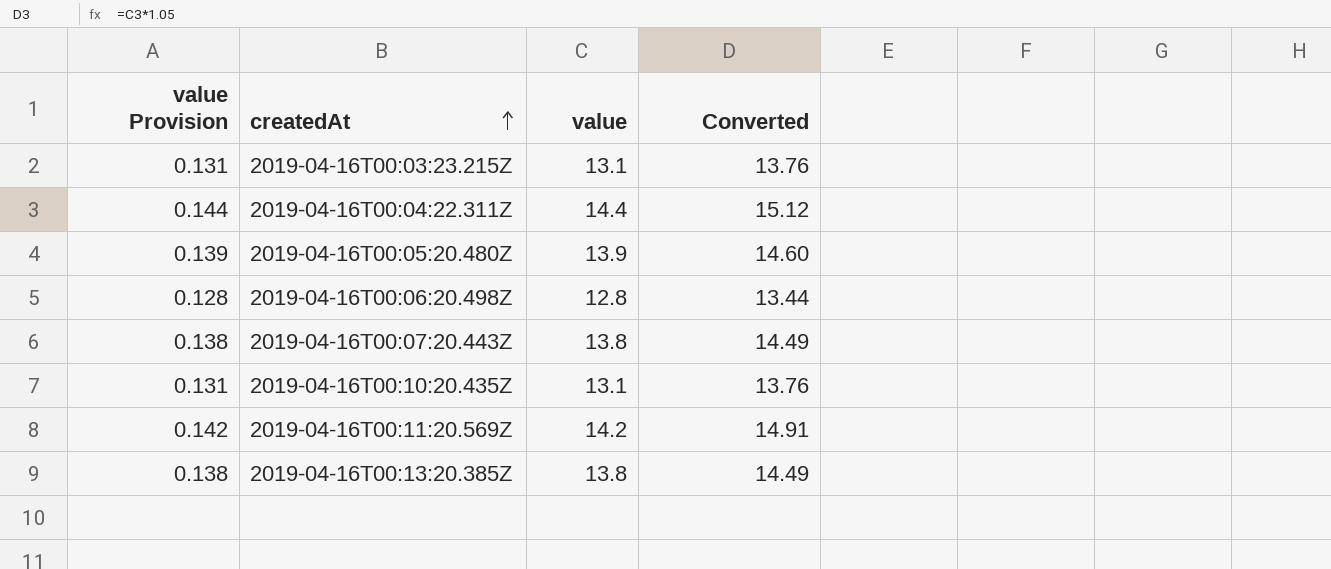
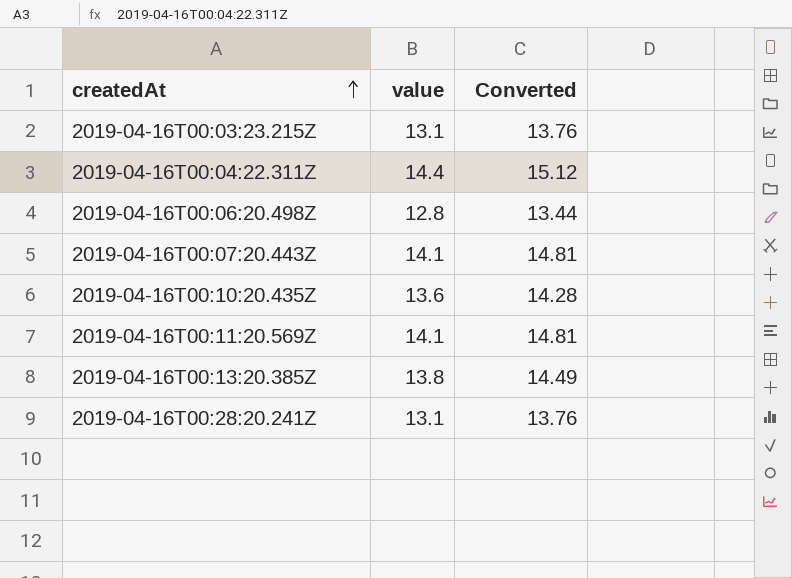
column value Provision | formula: [value] * 0.01 -> none
row 2019-04-16T00:05:20.480Z: 0.139 | 13.9 | 14.60 -> none
2019-04-16T00:07:20.443Z | value: 13.8 -> 14.1
2019-04-16T00:07:20.443Z | Converted: 14.49 -> 14.81
2019-04-16T00:10:20.435Z | value: 13.1 -> 13.6
2019-04-16T00:10:20.435Z | Converted: 13.76 -> 14.28
2019-04-16T00:11:20.569Z | value: 14.2 -> 14.1
2019-04-16T00:11:20.569Z | Converted: 14.91 -> 14.81
row 2019-04-16T00:28:20.241Z: none -> 13.1 | 13.76

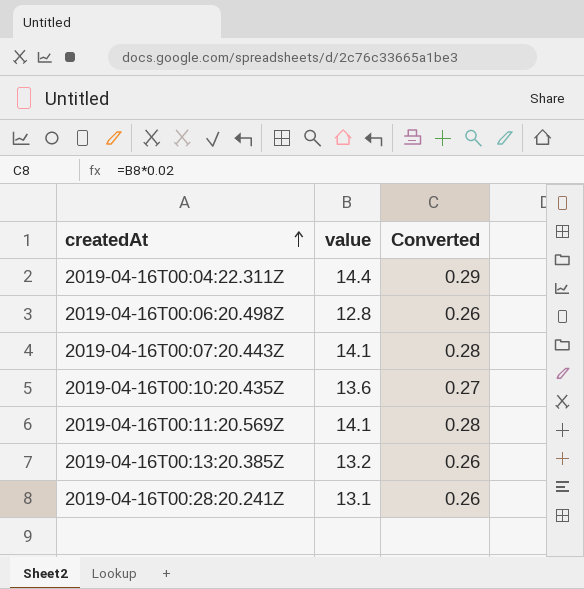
column Converted | formula: [value] * 1.05 -> [value] * 0.02
row 2019-04-16T00:03:23.215Z: 13.1 | 13.76 -> none
2019-04-16T00:13:20.385Z | value: 13.8 -> 13.2

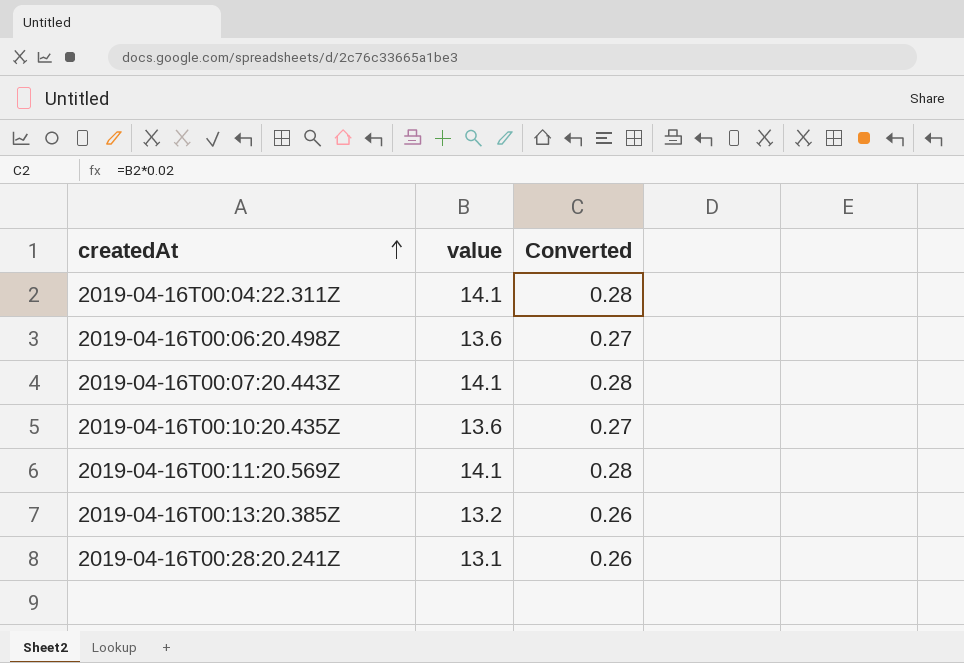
2019-04-16T00:04:22.311Z | value: 14.4 -> 14.1
2019-04-16T00:04:22.311Z | Converted: 0.29 -> 0.28
2019-04-16T00:06:20.498Z | value: 12.8 -> 13.6
2019-04-16T00:06:20.498Z | Converted: 0.26 -> 0.27

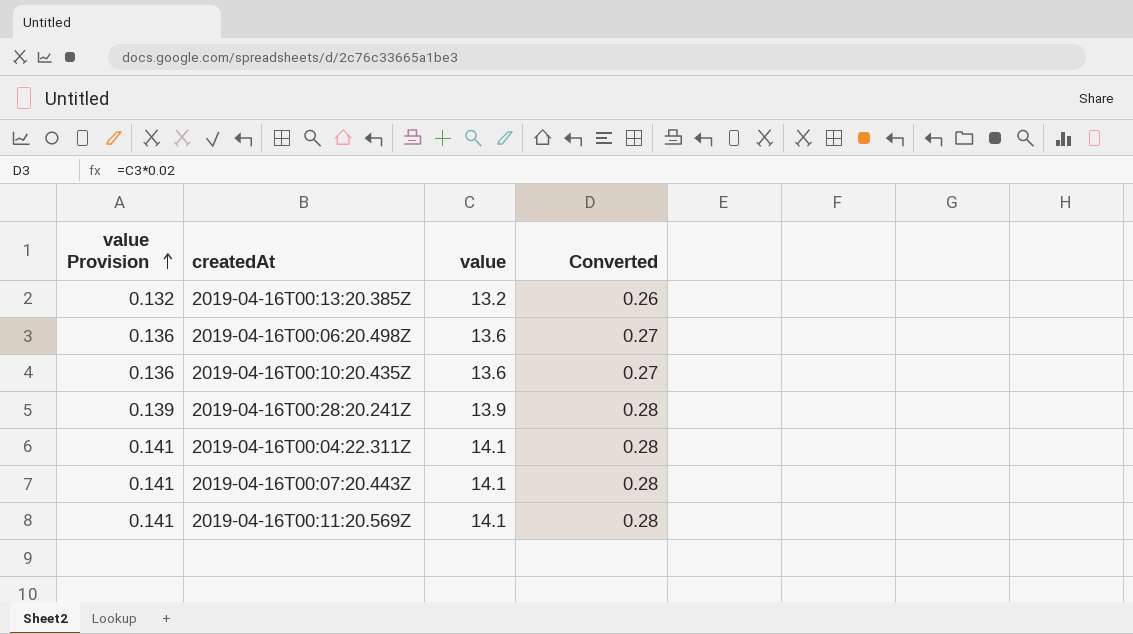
row order: createdAt ascending -> value Provision ascending
column value Provision | formula: none -> [value] * 0.01
2019-04-16T00:28:20.241Z | value: 13.1 -> 13.9
2019-04-16T00:28:20.241Z | Converted: 0.26 -> 0.28

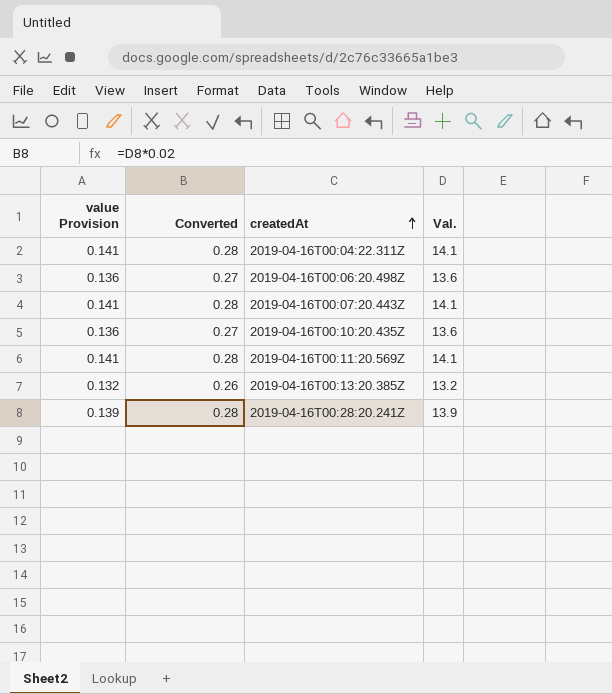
row order: value Provision ascending -> createdAt ascending
column Converted | position: 4 -> 2
column name: value -> Val.

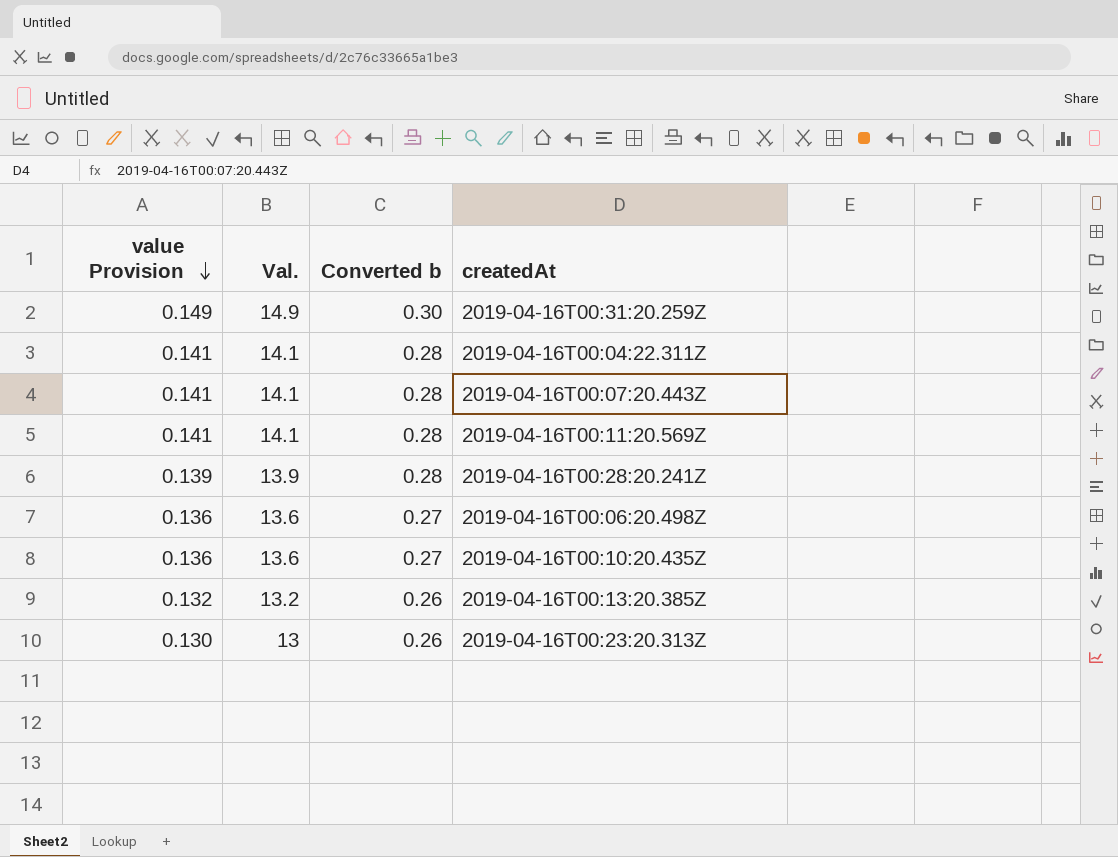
row order: createdAt ascending -> value Provision descending
column Val. | position: 4 -> 2
column name: Converted -> Converted b
row 2019-04-16T00:31:20.259Z: none -> 0.149 | 14.9 | 0.30
row 2019-04-16T00:23:20.313Z: none -> 0.130 | 13 | 0.26

